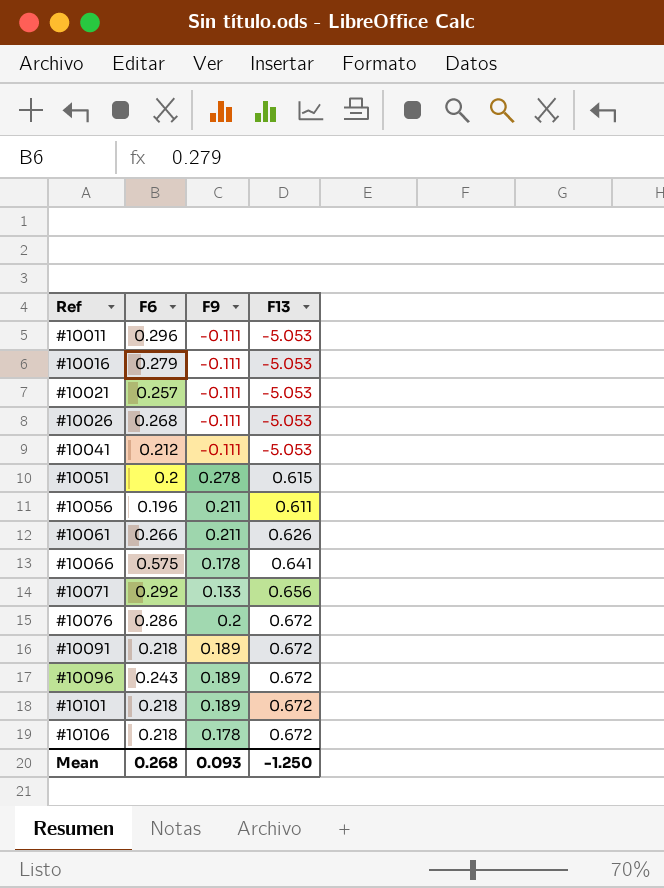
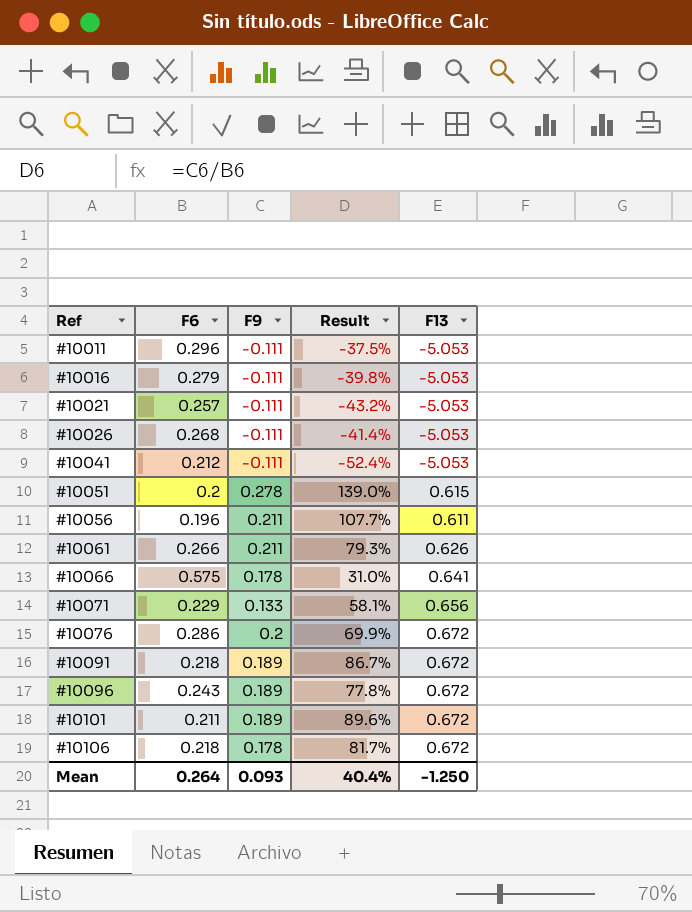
column Result | formula: none -> [F9] / [F6]
#10071 | F6: 0.292 -> 0.229
#10101 | F6: 0.218 -> 0.211
Mean | F6: 0.268 -> 0.264

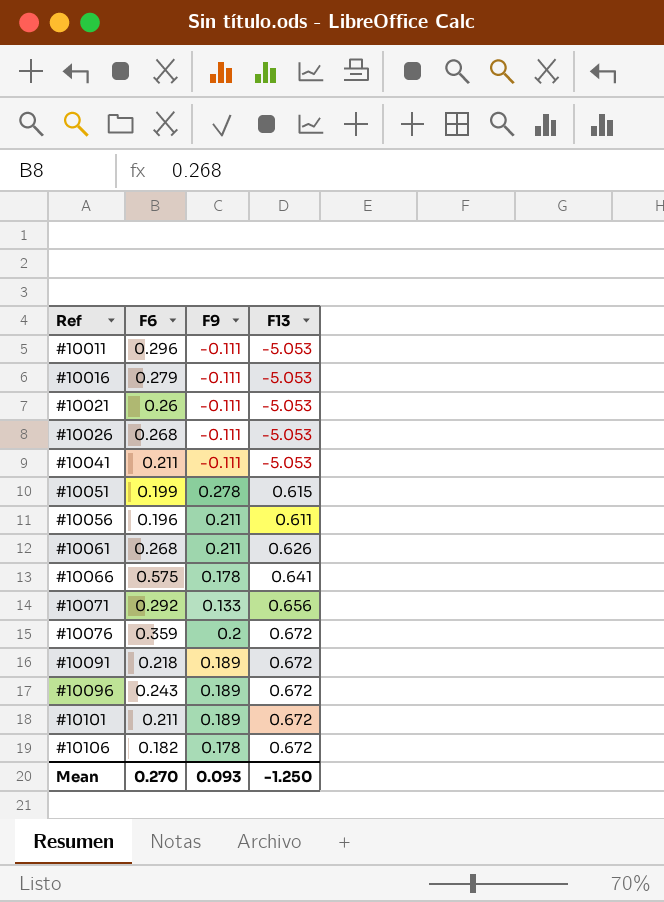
column Result | formula: [F9] / [F6] -> none
#10021 | F6: 0.257 -> 0.26
#10041 | F6: 0.212 -> 0.211
#10051 | F6: 0.2 -> 0.199
#10061 | F6: 0.266 -> 0.268
#10071 | F6: 0.229 -> 0.292
#10076 | F6: 0.286 -> 0.359
#10106 | F6: 0.218 -> 0.182
Mean | F6: 0.264 -> 0.270

